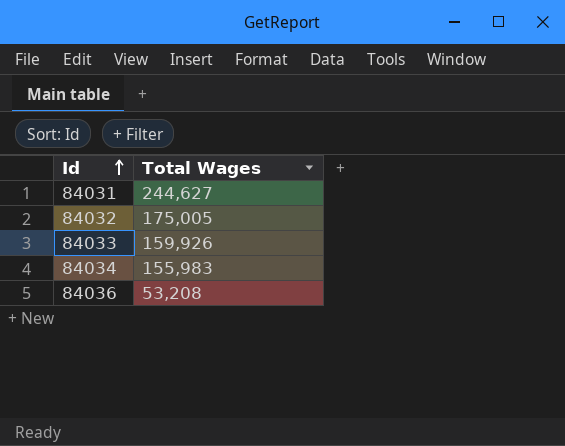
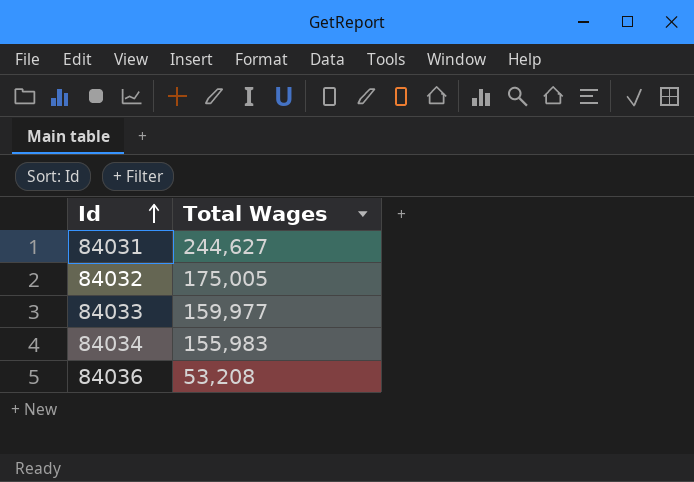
84033 | Total Wages: 159,926 -> 159,977

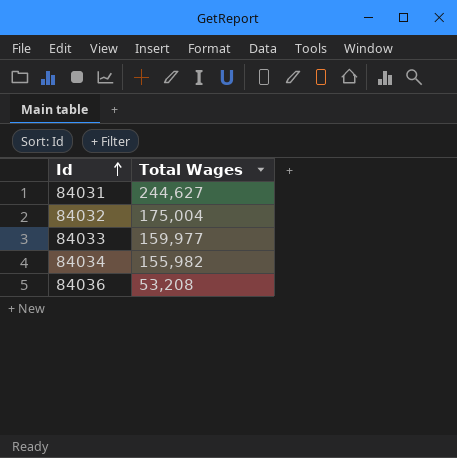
84032 | Total Wages: 175,005 -> 175,004
84034 | Total Wages: 155,983 -> 155,982

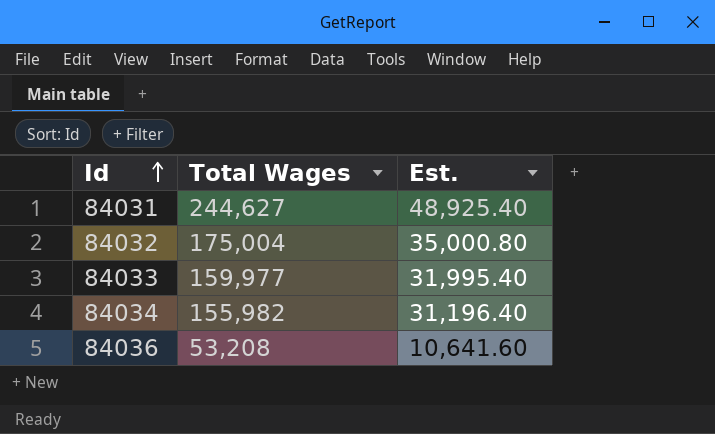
column Est. | formula: none -> [Total Wages] * 0.2

